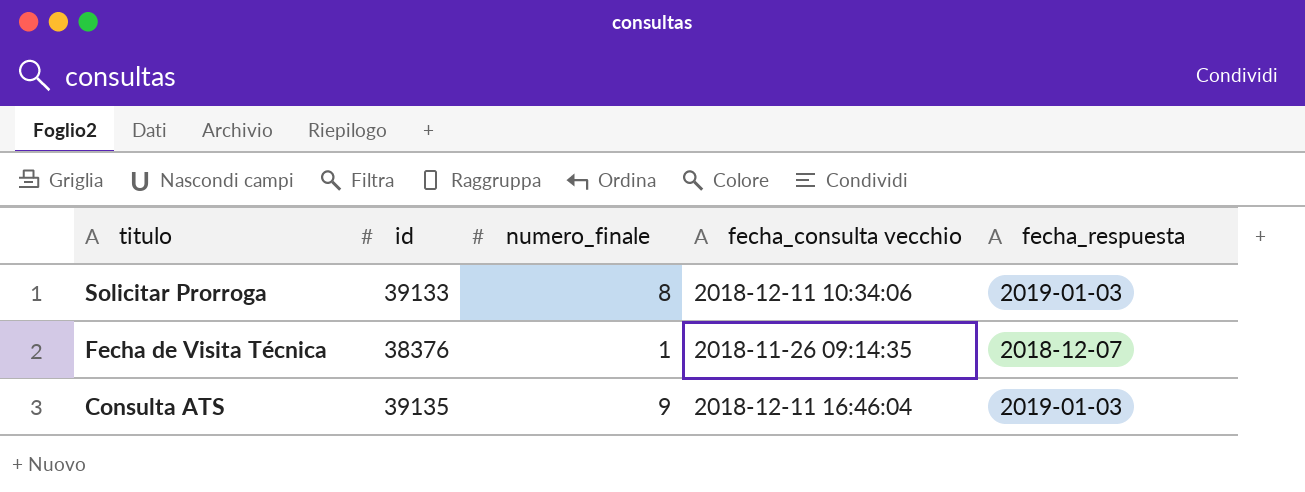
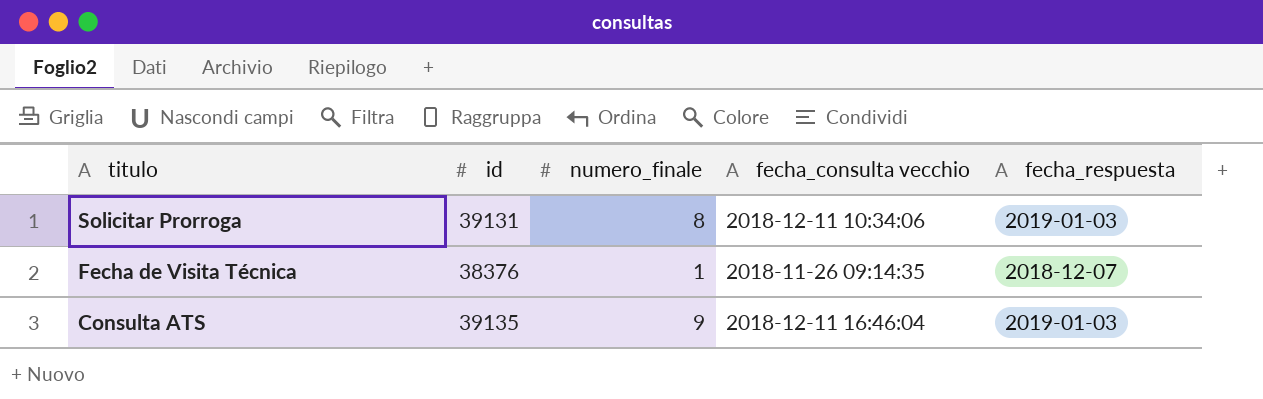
Solicitar Prorroga | id: 39133 -> 39131

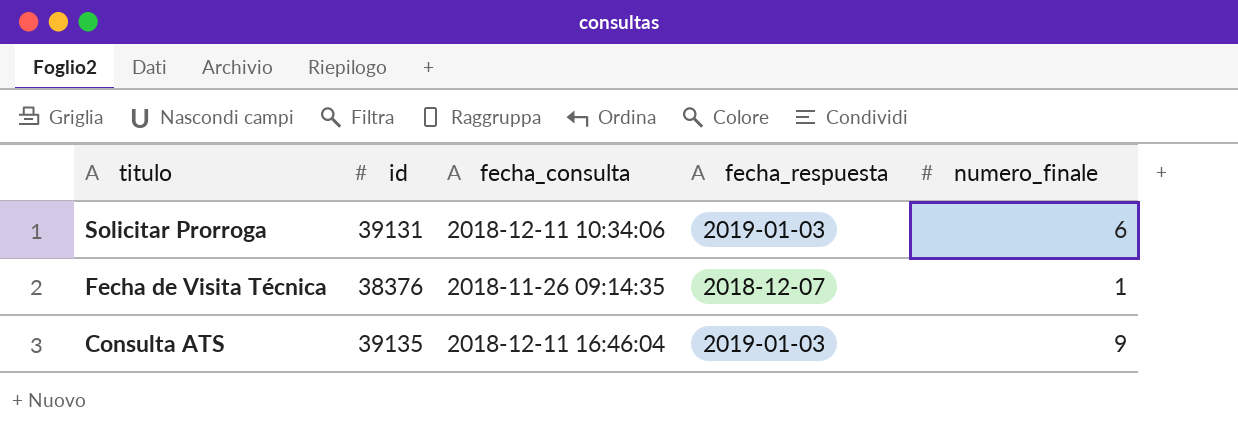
column name: fecha_consulta vecchio -> fecha_consulta
column numero_finale | position: 3 -> 5
Solicitar Prorroga | numero_finale: 8 -> 6

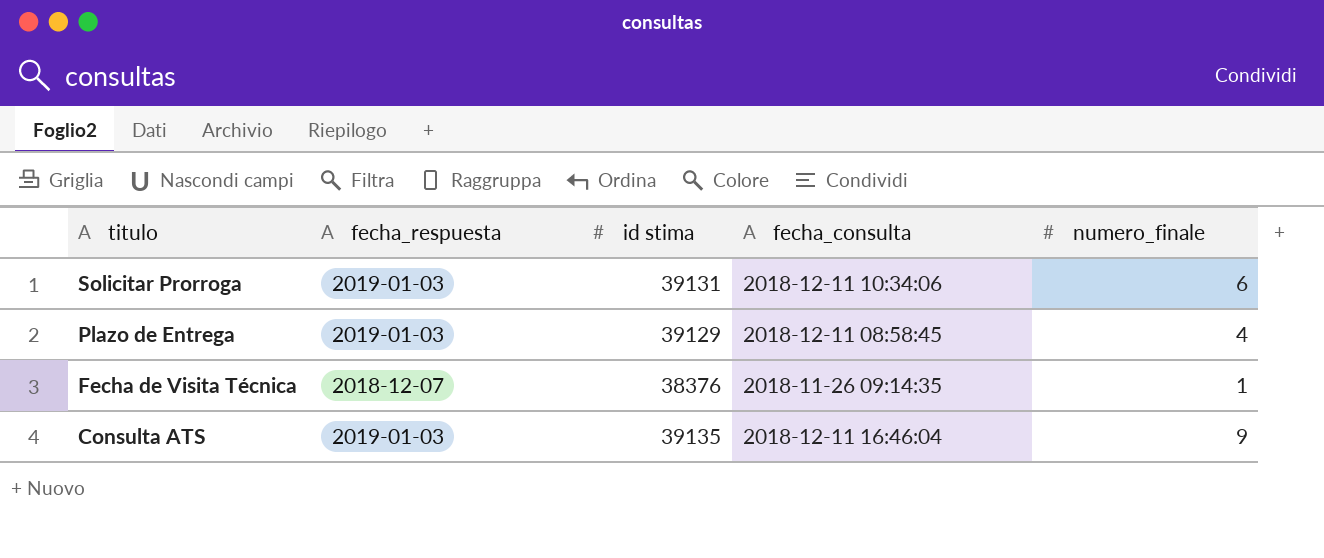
column fecha_respuesta | position: 4 -> 2
column name: id -> id stima
row Plazo de Entrega: none -> 2019-01-03 | 39129 | 2018-12-11 08:58:45 | 4

